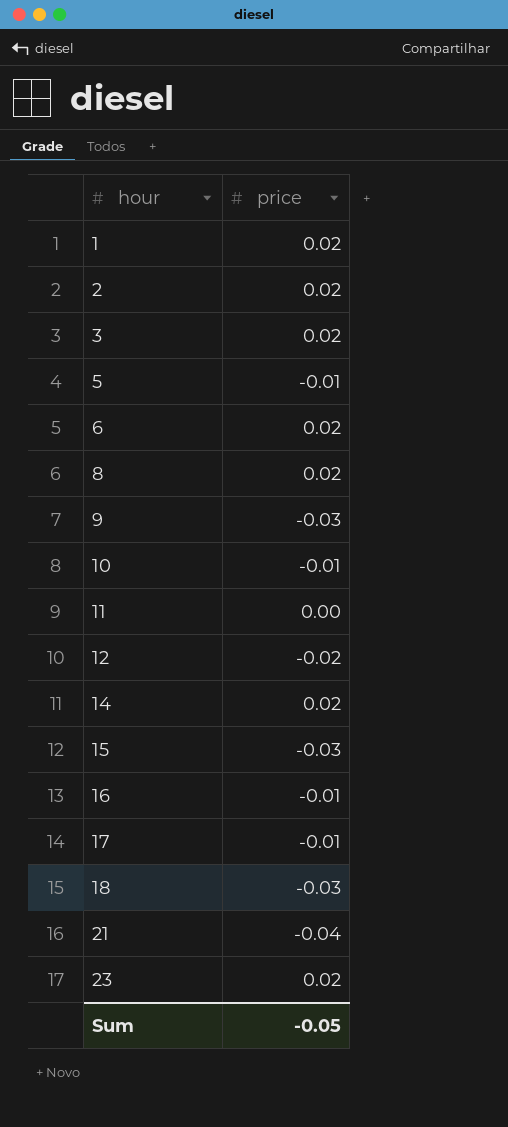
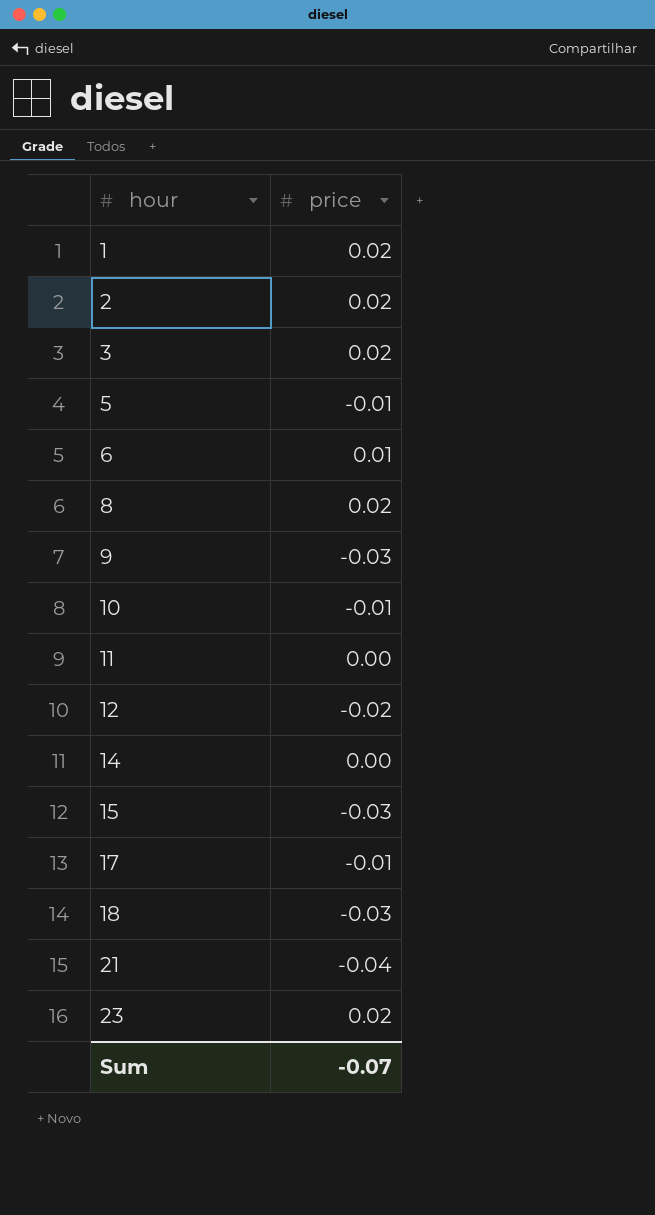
row 16: -0.01 -> none
6 | price: 0.02 -> 0.01
14 | price: 0.02 -> 0.00
Sum | price: -0.05 -> -0.07

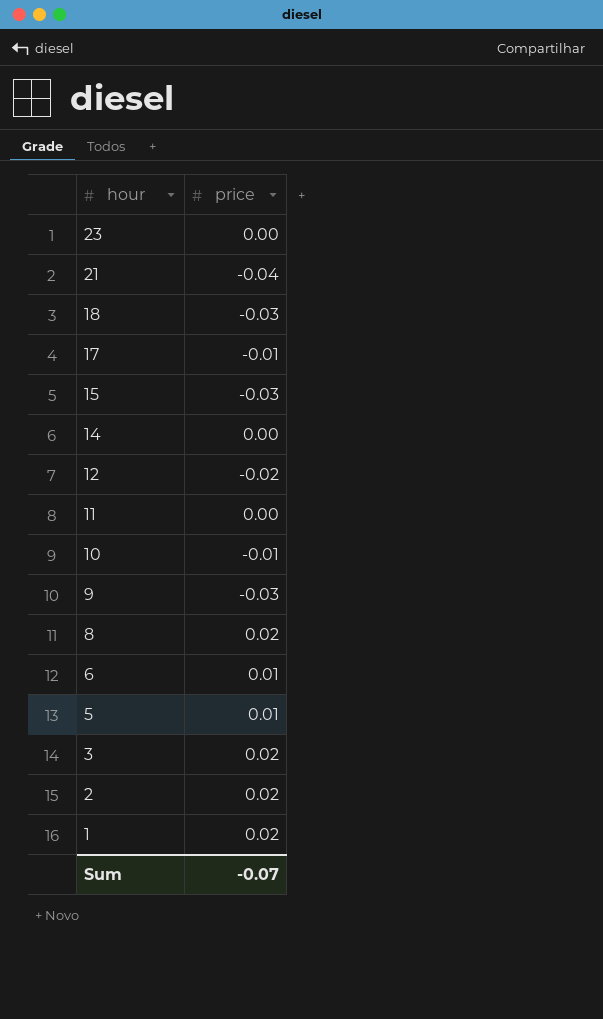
row order: hour ascending -> hour descending
23 | price: 0.02 -> 0.00
5 | price: -0.01 -> 0.01

